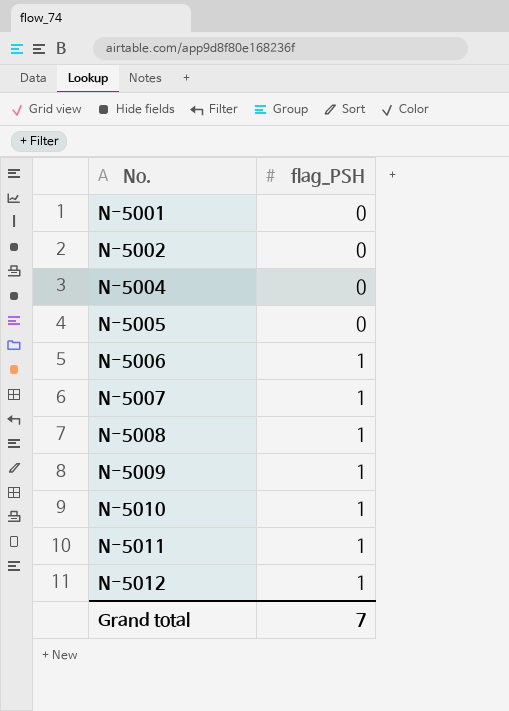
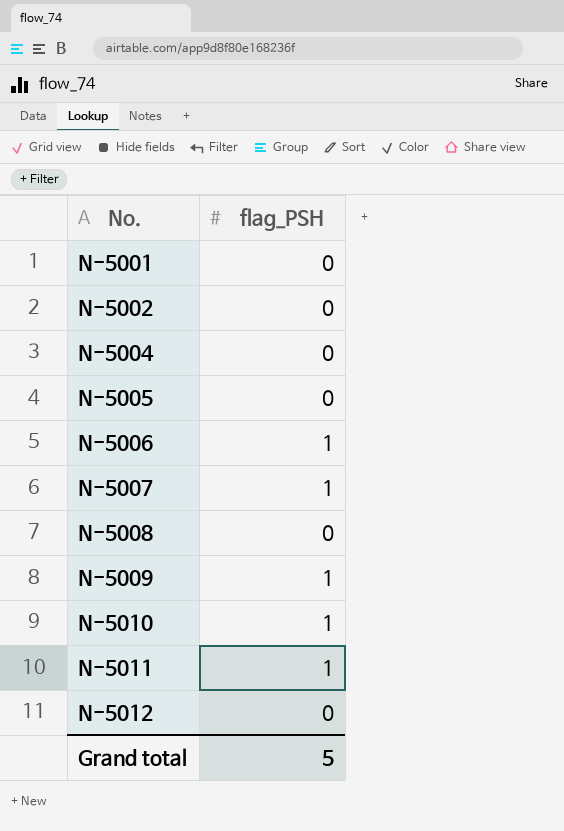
N-5008 | flag_PSH: 1 -> 0
N-5012 | flag_PSH: 1 -> 0
Grand total | flag_PSH: 7 -> 5

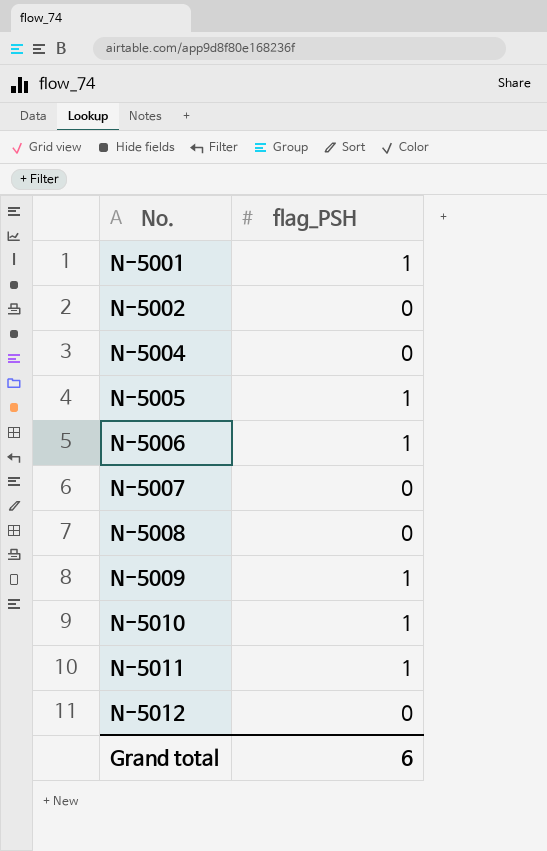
N-5001 | flag_PSH: 0 -> 1
N-5005 | flag_PSH: 0 -> 1
N-5007 | flag_PSH: 1 -> 0
Grand total | flag_PSH: 5 -> 6

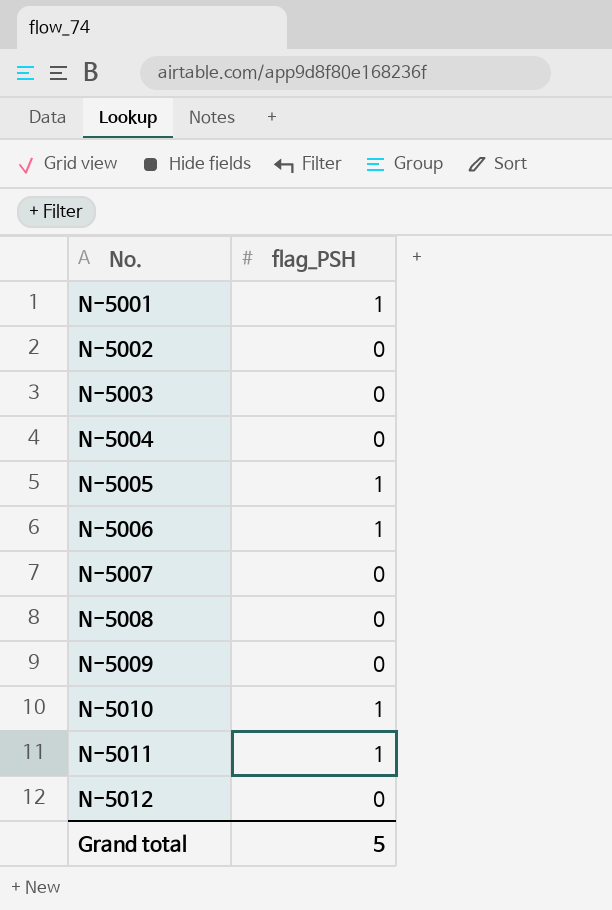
row N-5003: none -> 0
N-5009 | flag_PSH: 1 -> 0
Grand total | flag_PSH: 6 -> 5

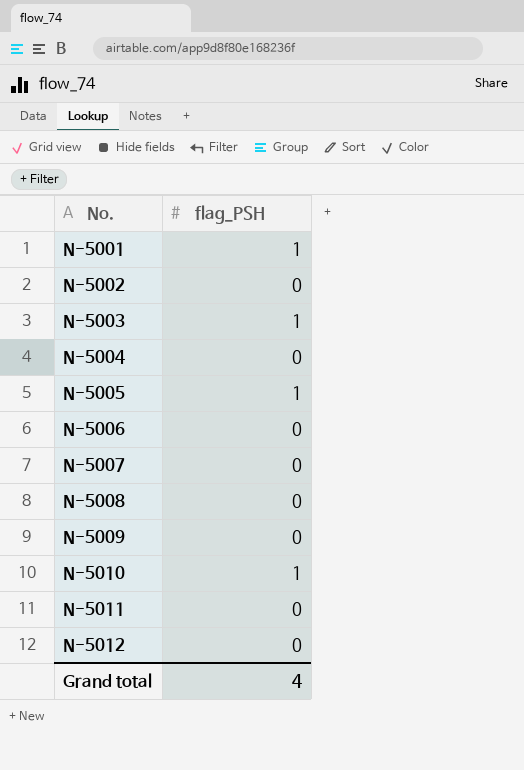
N-5003 | flag_PSH: 0 -> 1
N-5006 | flag_PSH: 1 -> 0
N-5011 | flag_PSH: 1 -> 0
Grand total | flag_PSH: 5 -> 4

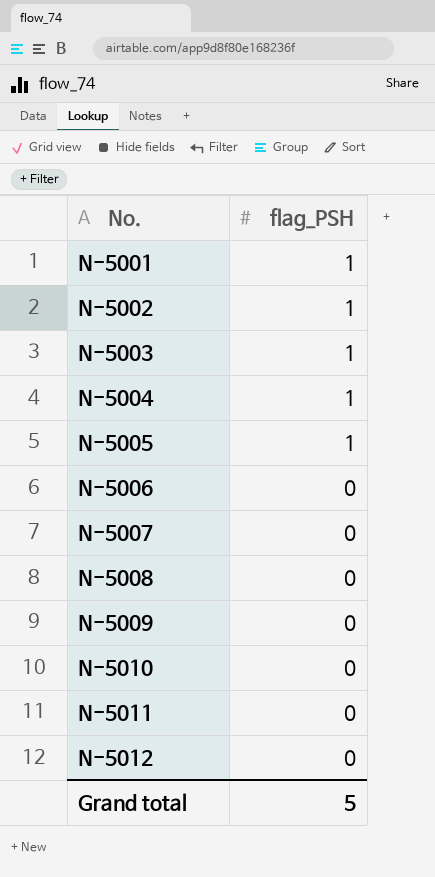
N-5002 | flag_PSH: 0 -> 1
N-5004 | flag_PSH: 0 -> 1
N-5010 | flag_PSH: 1 -> 0
Grand total | flag_PSH: 4 -> 5

